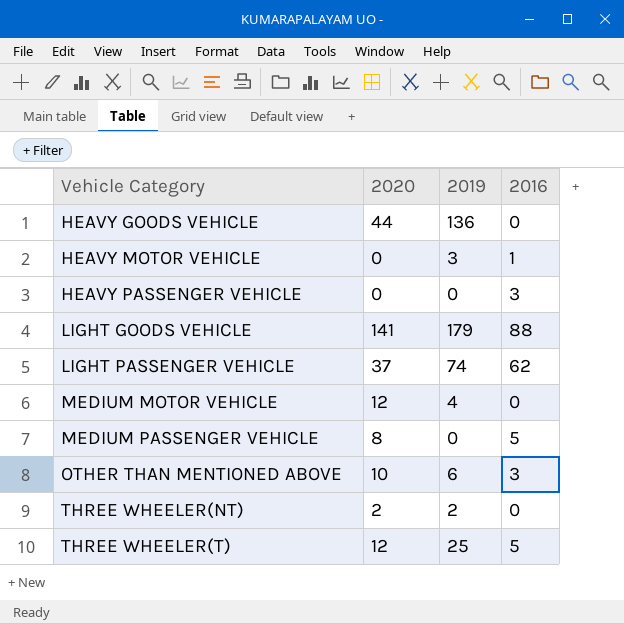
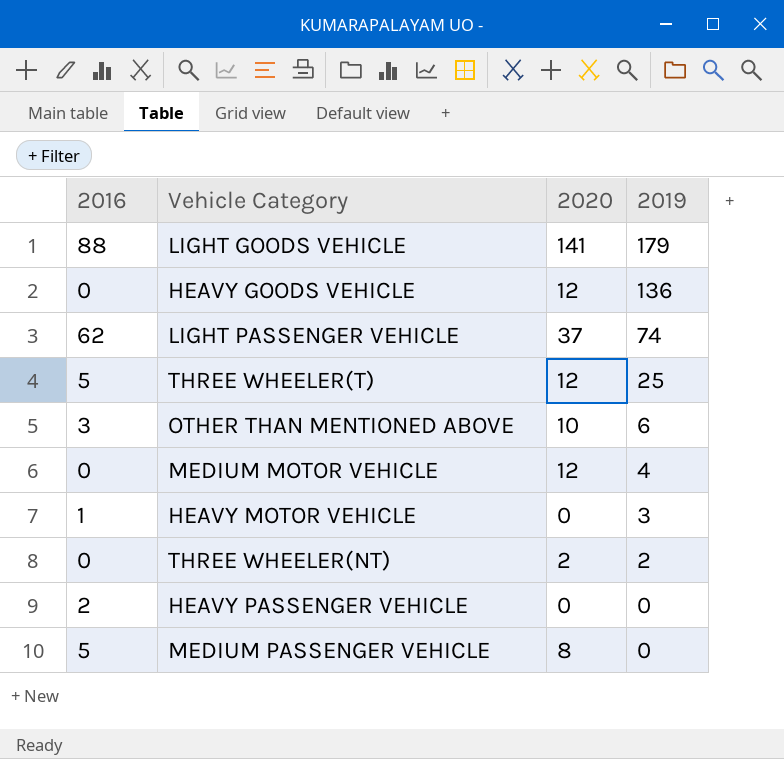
row order: Vehicle Category ascending -> 2019 descending
column 2016 | position: 4 -> 1
HEAVY GOODS VEHICLE | 2020: 44 -> 12
HEAVY PASSENGER VEHICLE | 2016: 3 -> 2

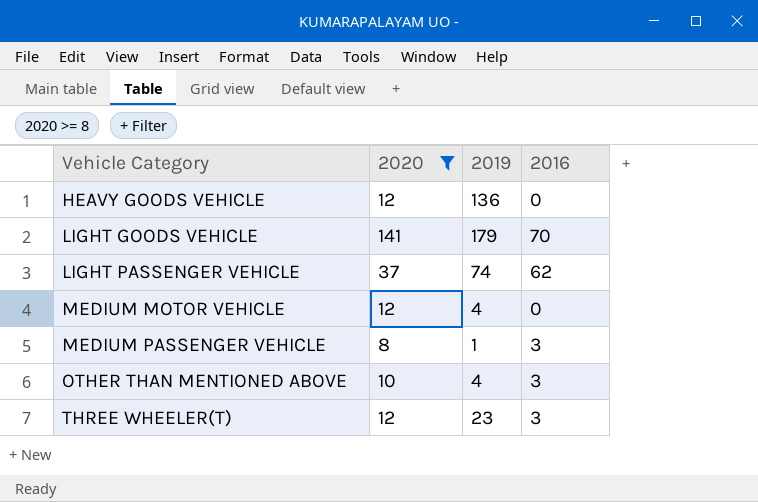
filter: none -> 2020 >= 8
row order: 2019 descending -> Vehicle Category ascending
column 2016 | position: 1 -> 4
LIGHT GOODS VEHICLE | 2016: 88 -> 70
MEDIUM PASSENGER VEHICLE | 2019: 0 -> 1
MEDIUM PASSENGER VEHICLE | 2016: 5 -> 3
OTHER THAN MENTIONED ABOVE | 2019: 6 -> 4
THREE WHEELER(T) | 2019: 25 -> 23
THREE WHEELER(T) | 2016: 5 -> 3

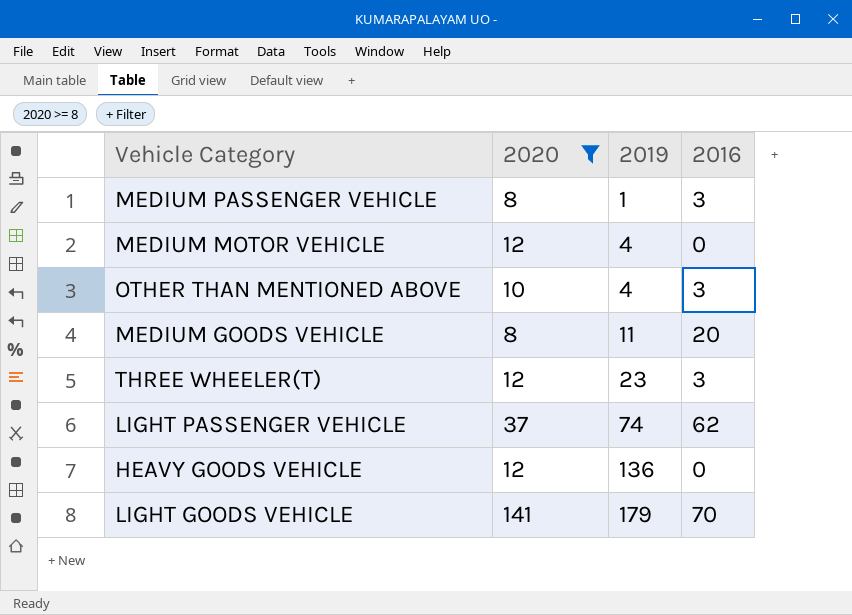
row order: Vehicle Category ascending -> 2019 ascending
row MEDIUM GOODS VEHICLE: none -> 8 | 11 | 20

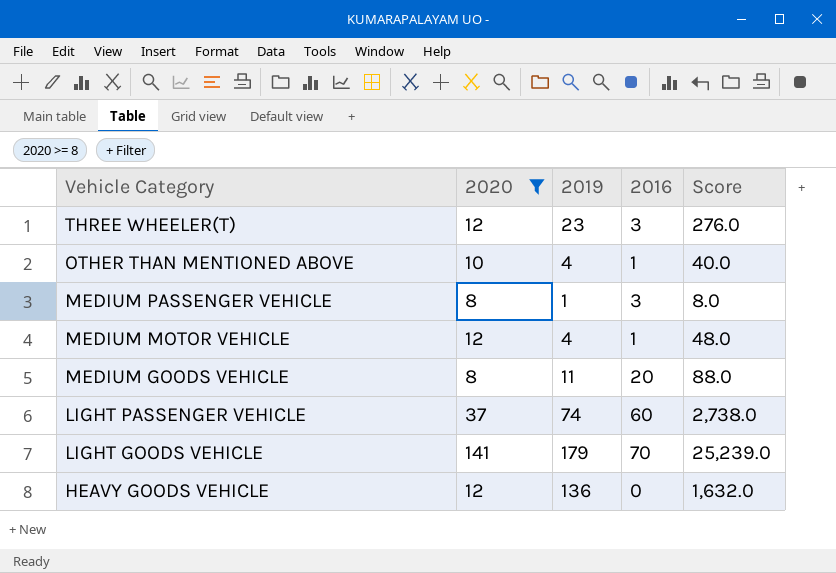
row order: 2019 ascending -> Vehicle Category descending
column Score | formula: none -> [2020] * [2019]
OTHER THAN MENTIONED ABOVE | 2016: 3 -> 1
MEDIUM MOTOR VEHICLE | 2016: 0 -> 1
LIGHT PASSENGER VEHICLE | 2016: 62 -> 60

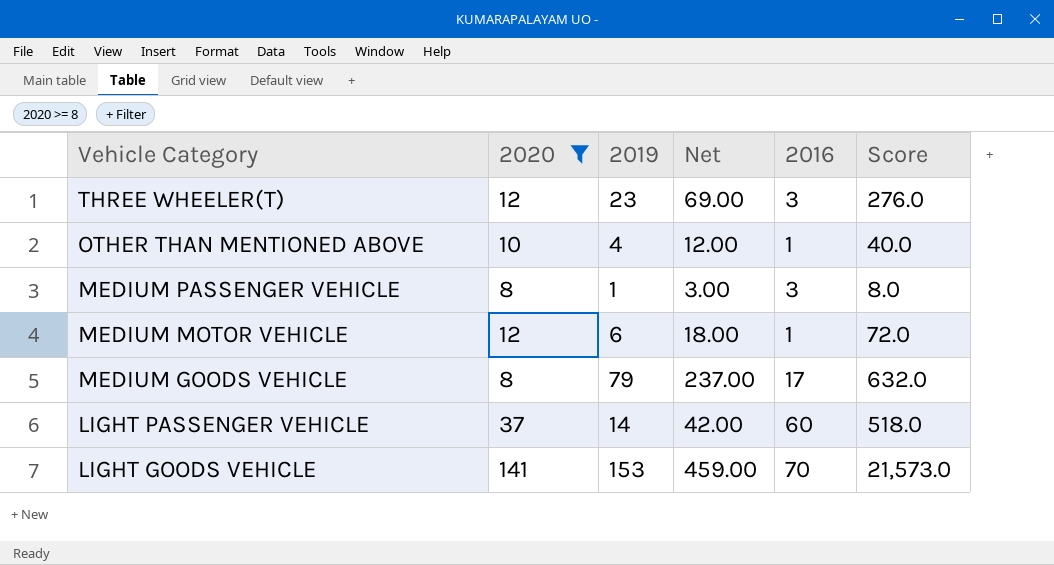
column Net | formula: none -> [2019] * 3
row HEAVY GOODS VEHICLE: 12 | 136 | 0 | 1,632.0 -> none
MEDIUM MOTOR VEHICLE | 2019: 4 -> 6
MEDIUM MOTOR VEHICLE | Score: 48.0 -> 72.0
MEDIUM GOODS VEHICLE | 2019: 11 -> 79
MEDIUM GOODS VEHICLE | 2016: 20 -> 17
MEDIUM GOODS VEHICLE | Score: 88.0 -> 632.0
LIGHT PASSENGER VEHICLE | 2019: 74 -> 14
LIGHT PASSENGER VEHICLE | Score: 2,738.0 -> 518.0
LIGHT GOODS VEHICLE | 2019: 179 -> 153
LIGHT GOODS VEHICLE | Score: 25,239.0 -> 21,573.0

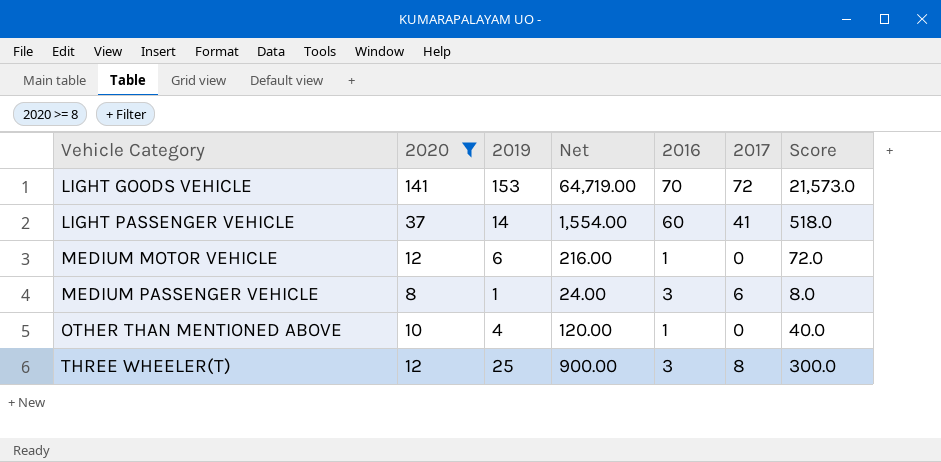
row order: Vehicle Category descending -> Vehicle Category ascending
column Net | formula: [2019] * 3 -> [Score] * 3
column 2017 | position: none -> 6
row MEDIUM GOODS VEHICLE: 8 | 79 | 237.00 | 17 | 632.0 -> none
THREE WHEELER(T) | 2019: 23 -> 25
THREE WHEELER(T) | Score: 276.0 -> 300.0

